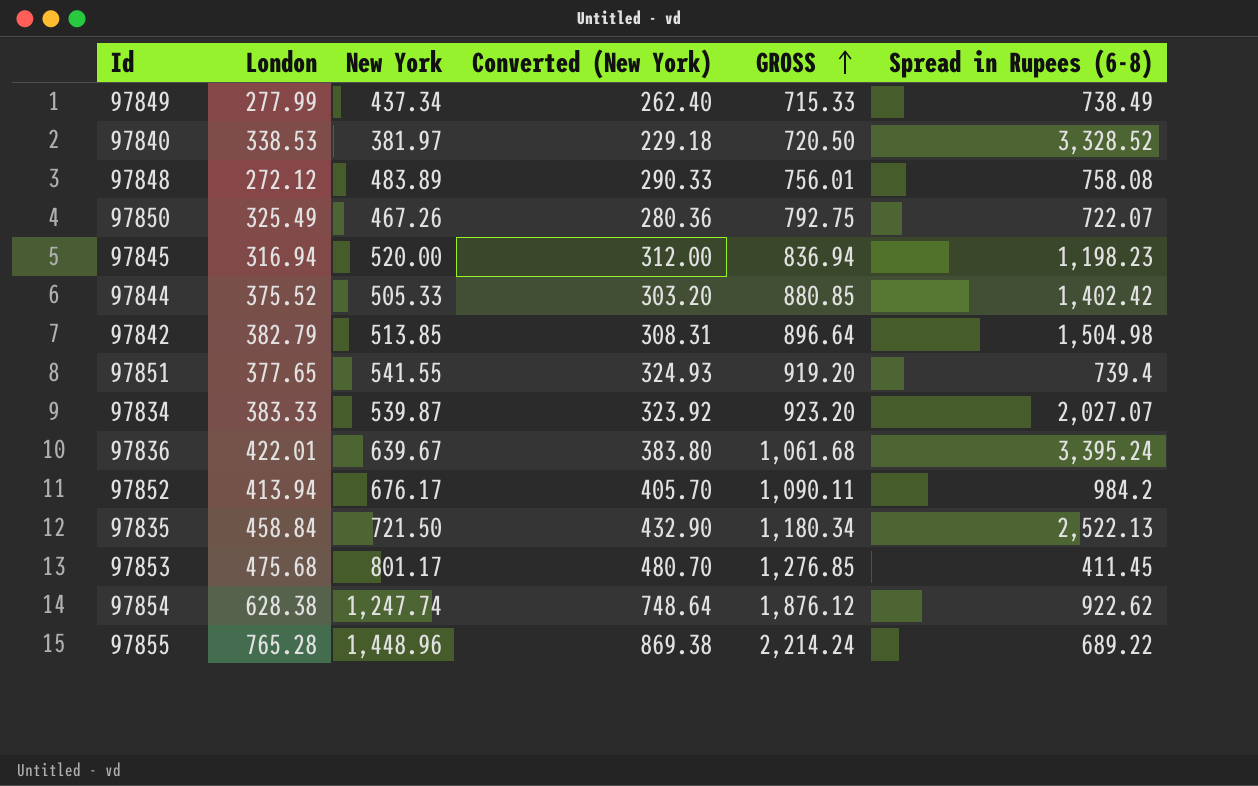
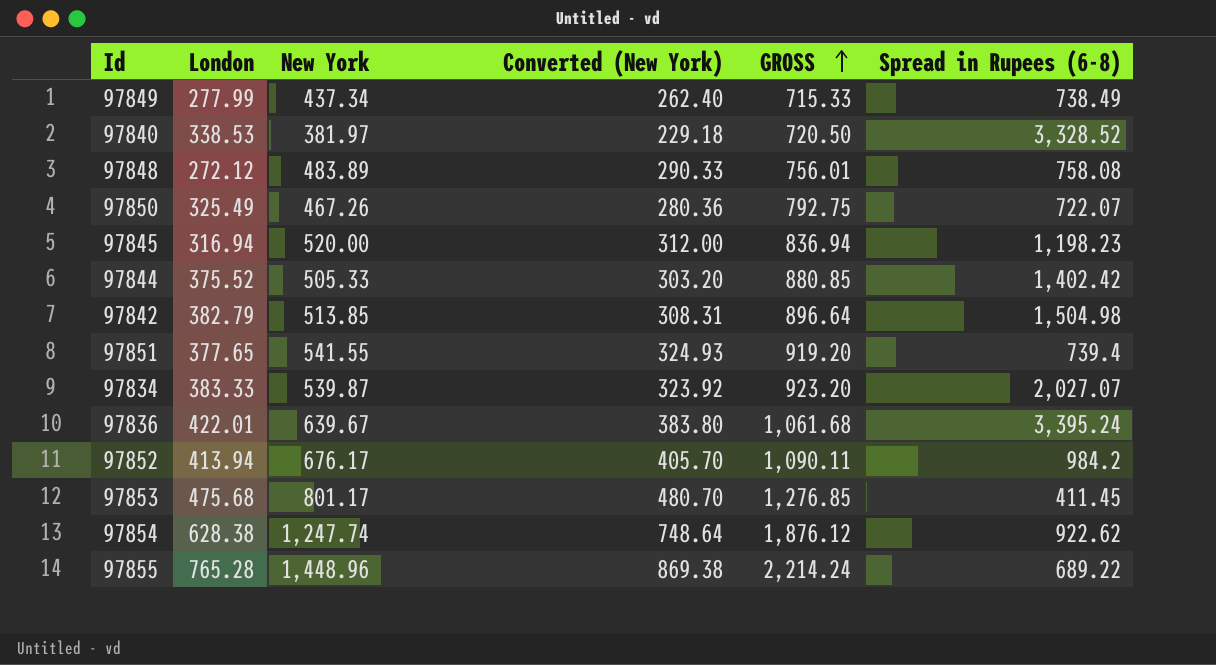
row 97835: 458.84 | 721.50 | 432.90 | 1,180.34 | 2,522.13 -> none

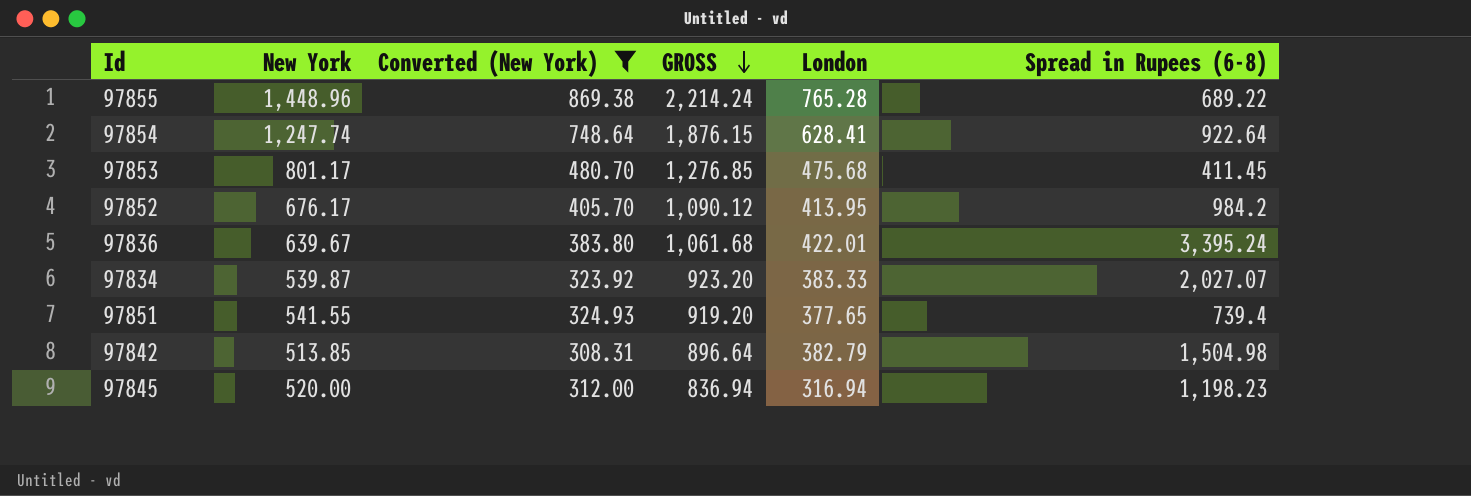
filter: none -> Converted (New York) >= 308.31
row order: GROSS ascending -> GROSS descending
column London | position: 2 -> 5
97854 | GROSS: 1,876.12 -> 1,876.15
97854 | London: 628.38 -> 628.41
97854 | Spread in Rupees (6-8): 922.62 -> 922.64
97852 | GROSS: 1,090.11 -> 1,090.12
97852 | London: 413.94 -> 413.95

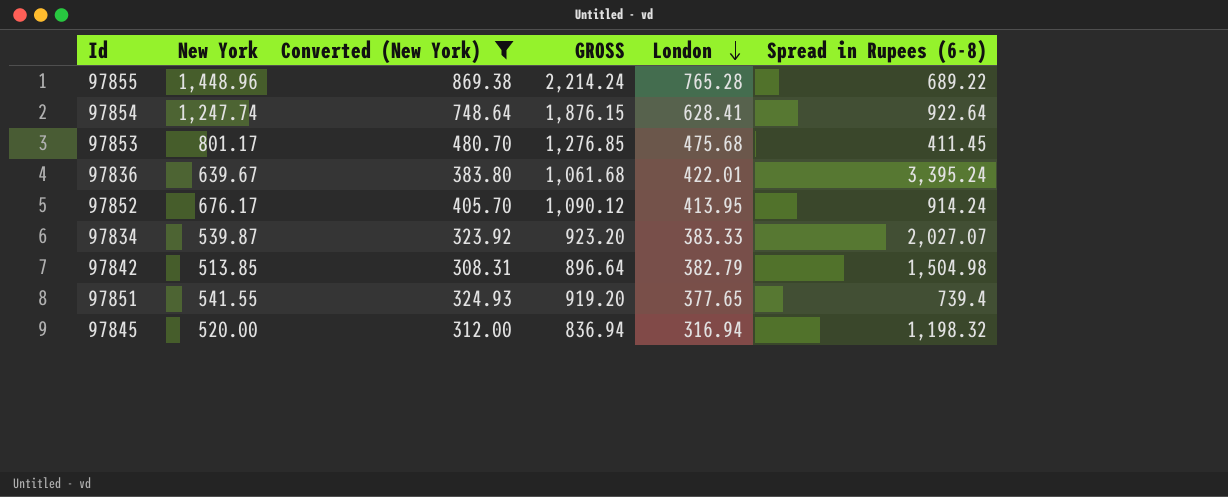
row order: GROSS descending -> London descending
97852 | Spread in Rupees (6-8): 984.2 -> 914.24
97845 | Spread in Rupees (6-8): 1,198.23 -> 1,198.32

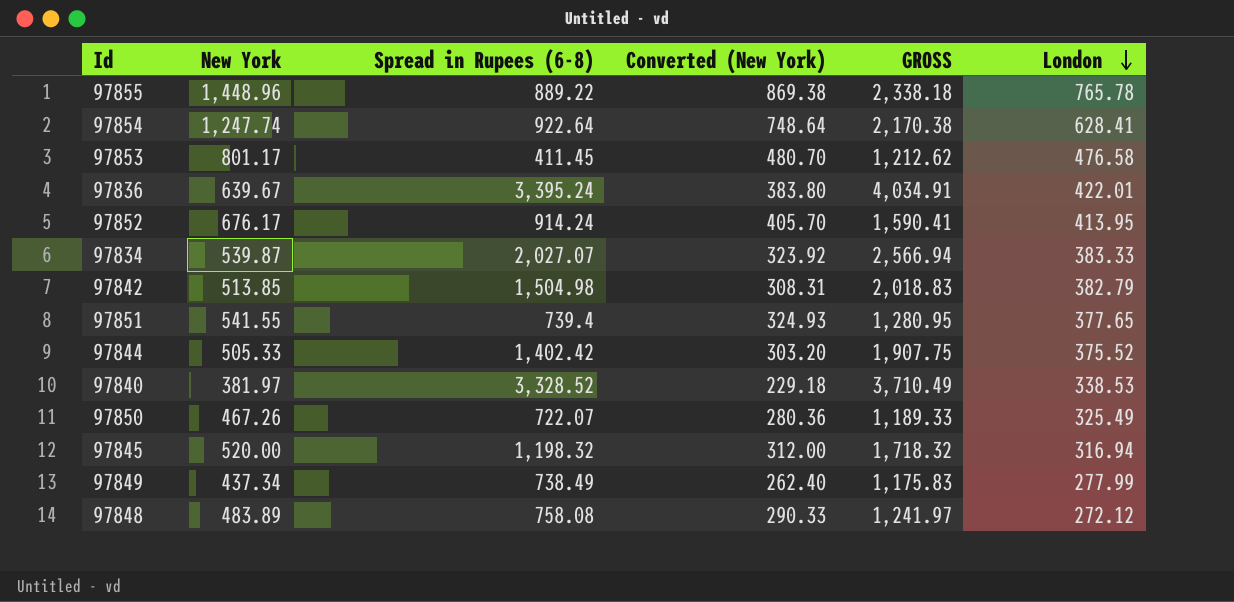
filter: Converted (New York) >= 308.31 -> none
column Spread in Rupees (6-8) | position: 6 -> 3
column GROSS | formula: [New York] + [London] -> [New York] + [Spread in Rupees (6-8)]
97855 | Spread in Rupees (6-8): 689.22 -> 889.22
97855 | London: 765.28 -> 765.78
97853 | London: 475.68 -> 476.58

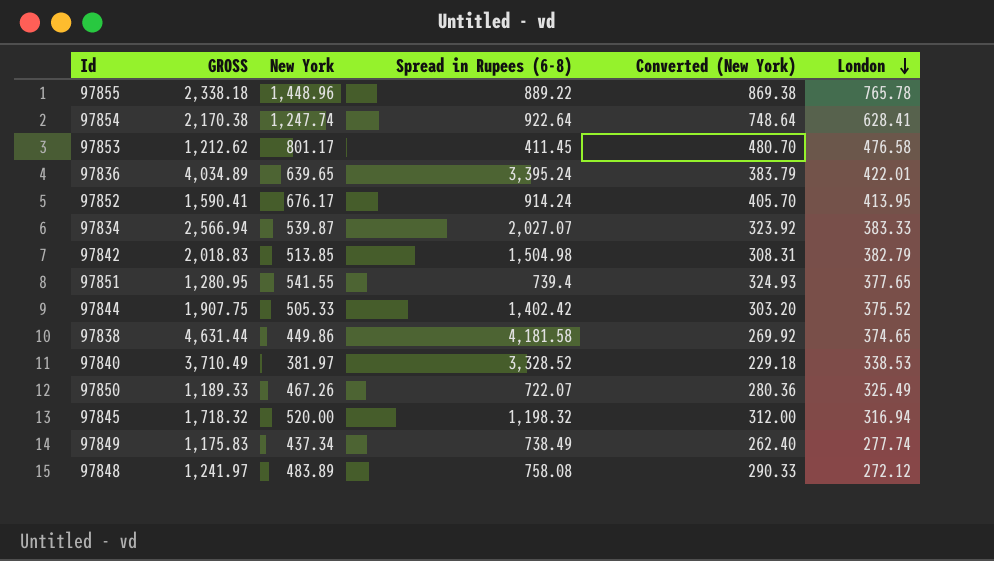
column GROSS | position: 5 -> 2
97836 | GROSS: 4,034.91 -> 4,034.89
97836 | New York: 639.67 -> 639.65
97836 | Converted (New York): 383.80 -> 383.79
row 97838: none -> 4,631.44 | 449.86 | 4,181.58 | 269.92 | 374.65
97849 | London: 277.99 -> 277.74

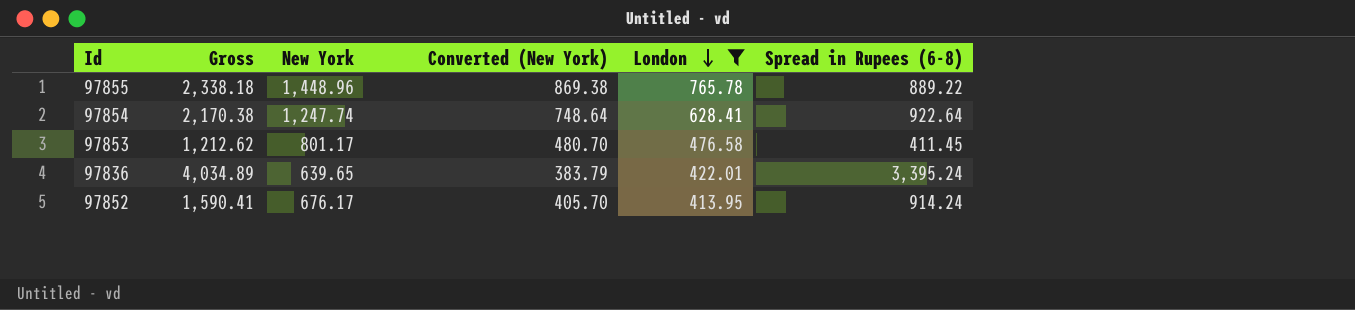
filter: none -> London >= 413.95
column name: GROSS -> Gross
column Spread in Rupees (6-8) | position: 4 -> 6

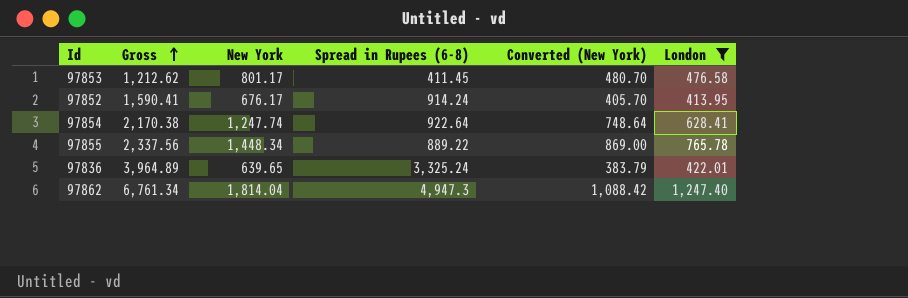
row order: London descending -> Gross ascending
column Spread in Rupees (6-8) | position: 6 -> 4
97855 | Gross: 2,338.18 -> 2,337.56
97855 | New York: 1,448.96 -> 1,448.34
97855 | Converted (New York): 869.38 -> 869.00
97836 | Gross: 4,034.89 -> 3,964.89
97836 | Spread in Rupees (6-8): 3,395.24 -> 3,325.24
row 97862: none -> 6,761.34 | 1,814.04 | 4,947.3 | 1,088.42 | 1,247.40

